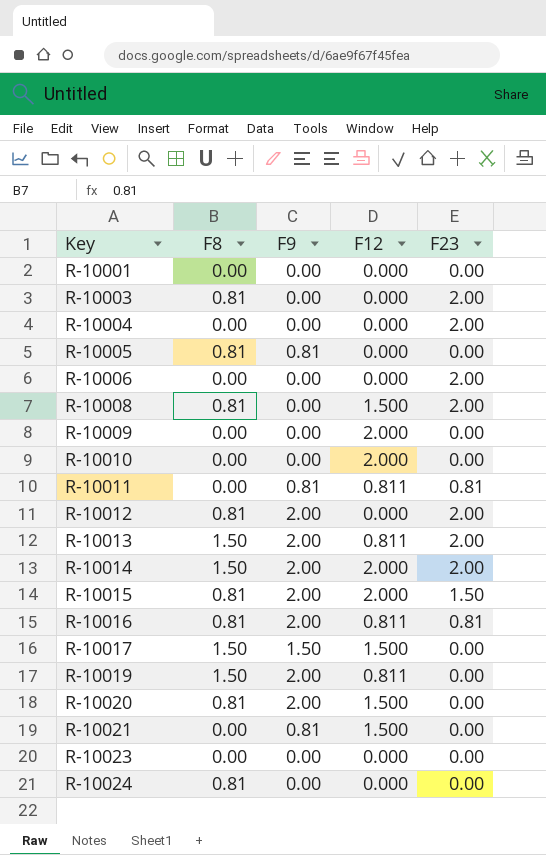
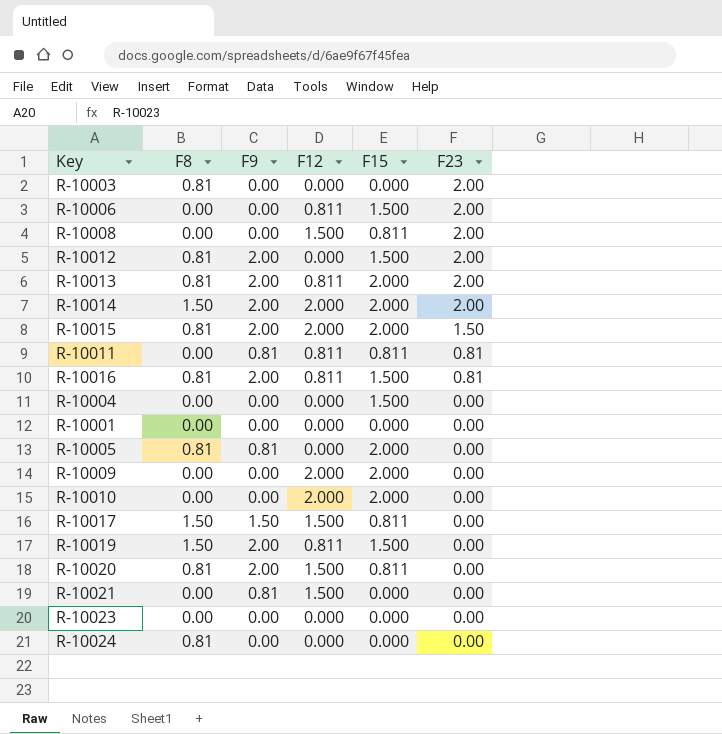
row order: Key ascending -> F23 descending
column F15 | position: none -> 5
R-10006 | F12: 0.000 -> 0.811
R-10008 | F8: 0.81 -> 0.00
R-10013 | F8: 1.50 -> 0.81
R-10004 | F23: 2.00 -> 0.00

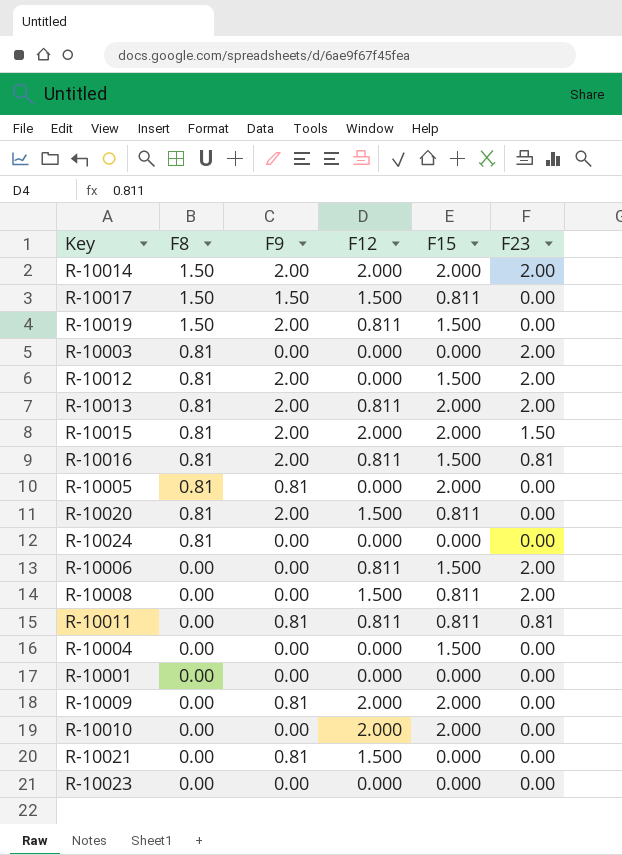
row order: F23 descending -> F8 descending
R-10009 | F9: 0.00 -> 0.81

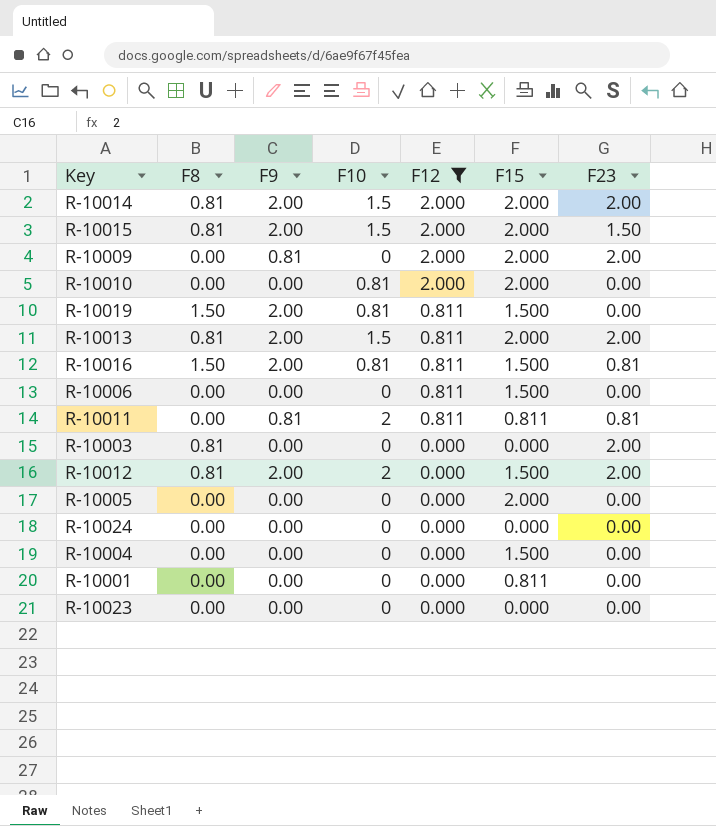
filter: none -> F12 != 1.500
row order: F8 descending -> F12 descending
column F10 | position: none -> 4
R-10014 | F8: 1.50 -> 0.81
R-10009 | F23: 0.00 -> 2.00
R-10016 | F8: 0.81 -> 1.50
R-10006 | F23: 2.00 -> 0.00
R-10005 | F8: 0.81 -> 0.00
R-10005 | F9: 0.81 -> 0.00
R-10024 | F8: 0.81 -> 0.00
R-10001 | F15: 0.000 -> 0.811

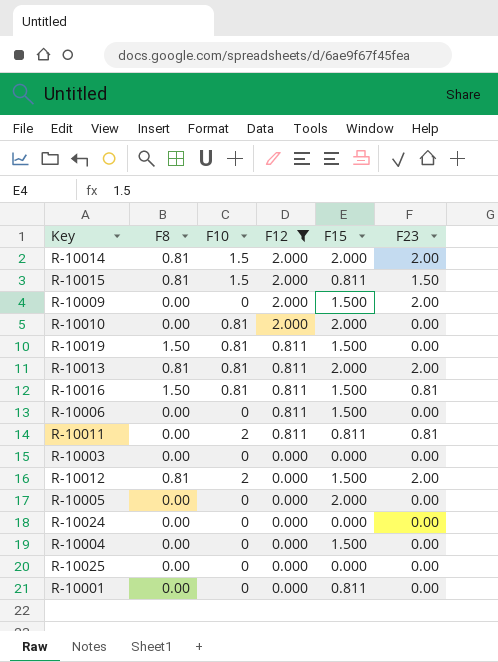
column F9 | position: 3 -> none
row R-10023: 0.00 | 0.00 | 0 | 0.000 | 0.000 | 0.00 -> none
R-10015 | F15: 2.000 -> 0.811
R-10009 | F15: 2.000 -> 1.500
R-10013 | F10: 1.5 -> 0.81
R-10003 | F8: 0.81 -> 0.00
R-10003 | F23: 2.00 -> 0.00
row R-10025: none -> 0.00 | 0 | 0.000 | 0.000 | 0.00

